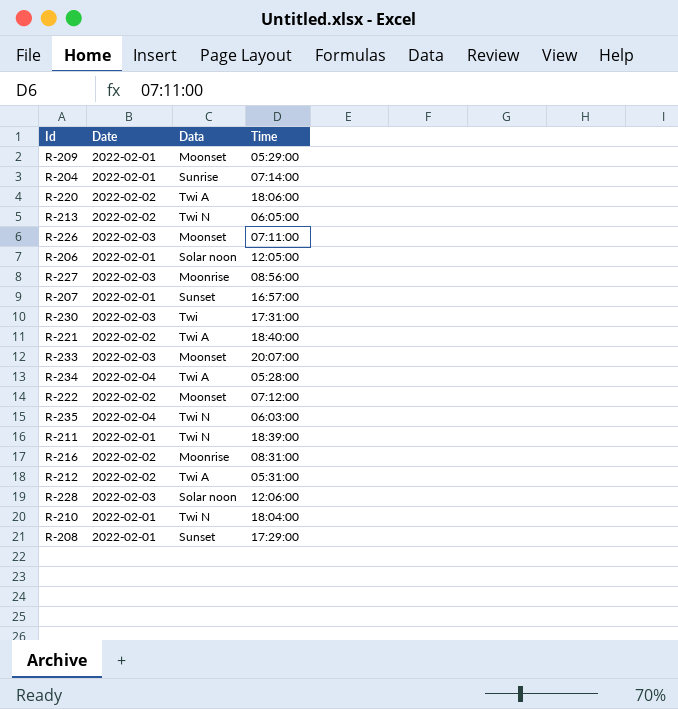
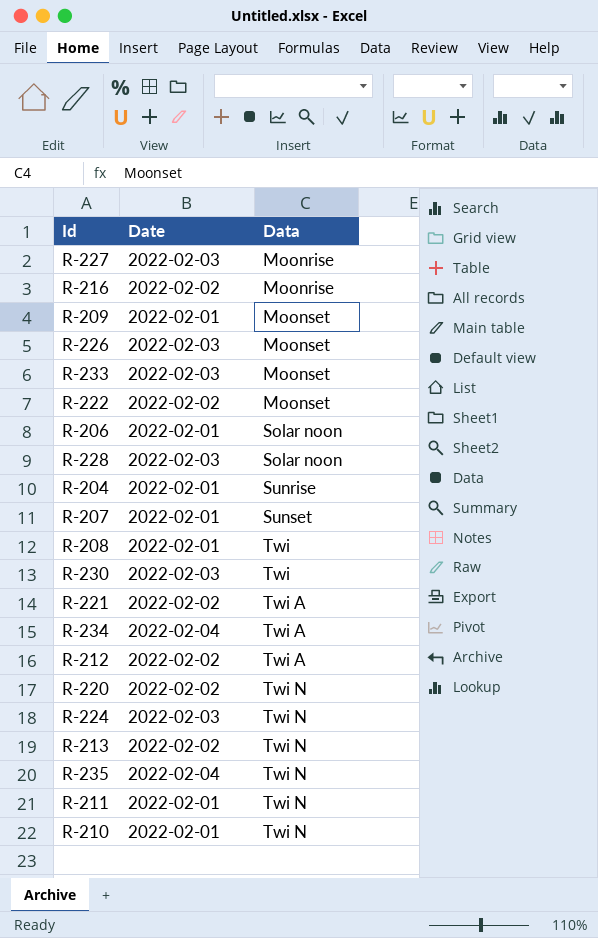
row order: none -> Data ascending
column Time | position: 4 -> none
R-208 | Data: Sunset -> Twi
R-220 | Data: Twi A -> Twi N
row R-224: none -> 2022-02-03 | Twi N

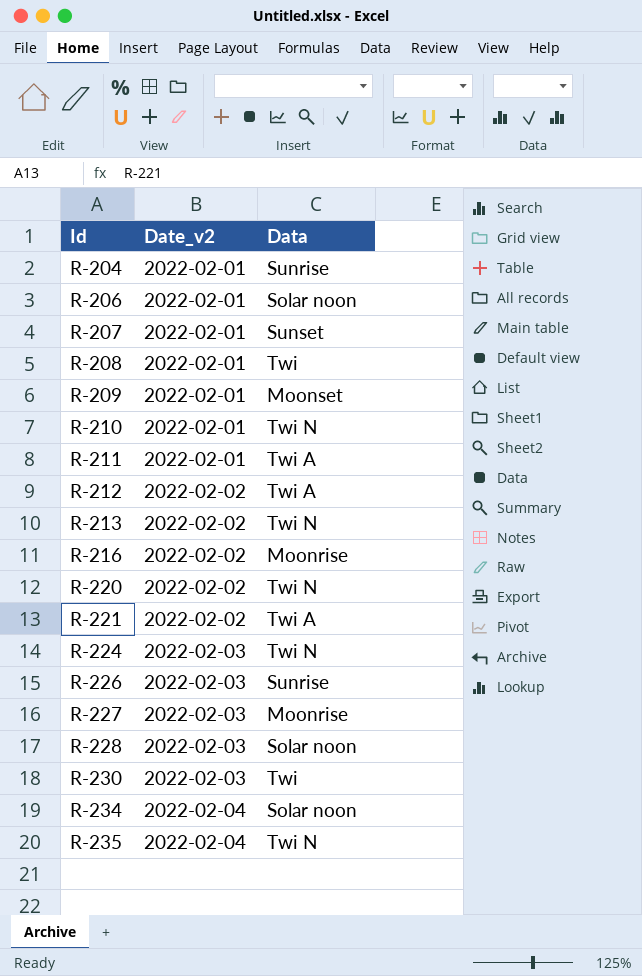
row order: Data ascending -> Id ascending
column name: Date -> Date_v2
row R-233: 2022-02-03 | Moonset -> none
row R-222: 2022-02-02 | Moonset -> none
R-211 | Data: Twi N -> Twi A
R-226 | Data: Moonset -> Sunrise
R-234 | Data: Twi A -> Solar noon

